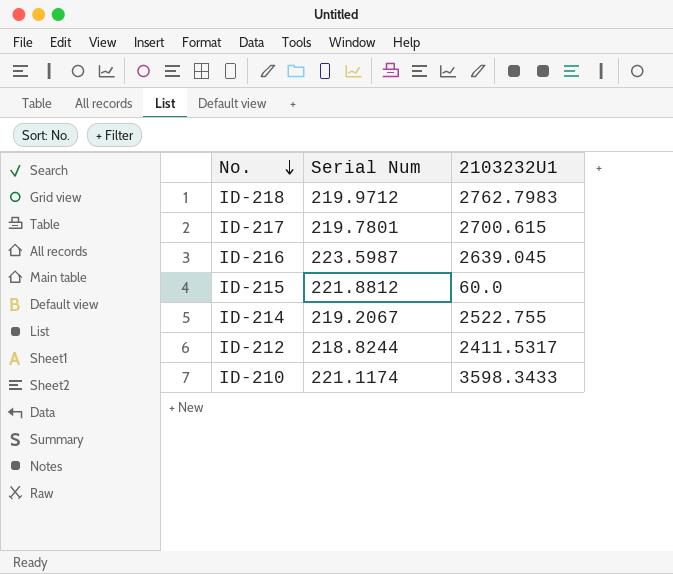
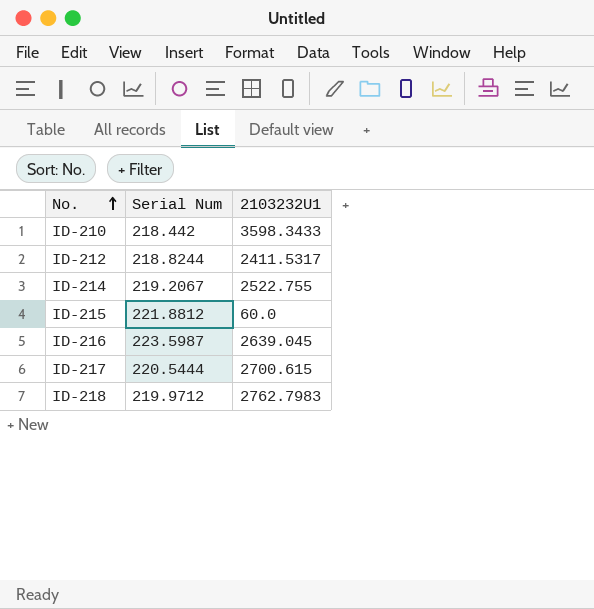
row order: No. descending -> No. ascending
ID-210 | Serial Num: 221.1174 -> 218.442
ID-217 | Serial Num: 219.7801 -> 220.5444

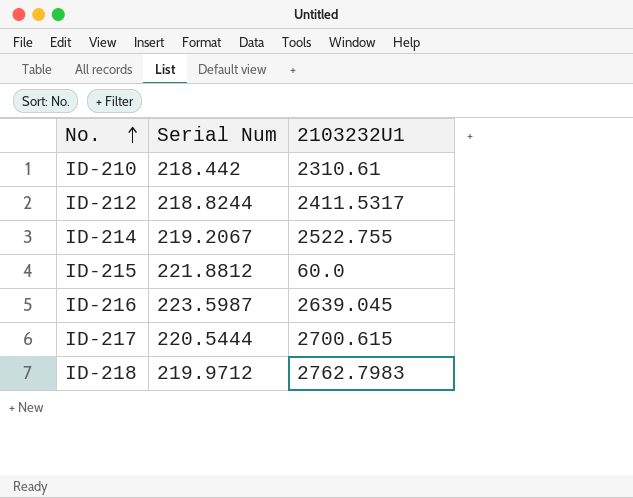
ID-210 | 2103232U1: 3598.3433 -> 2310.61

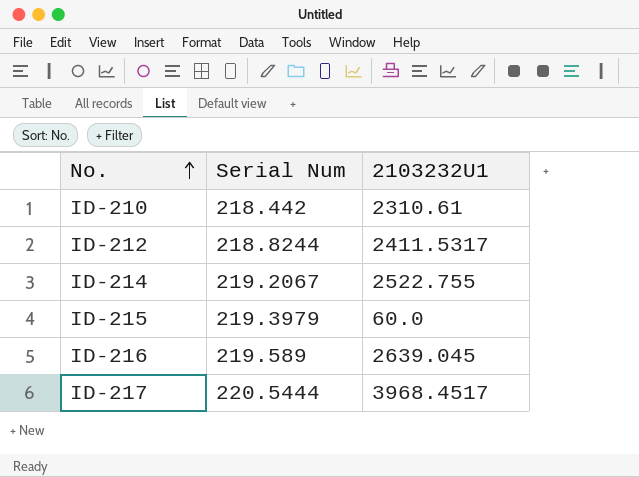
row ID-218: 219.9712 | 2762.7983 -> none
ID-215 | Serial Num: 221.8812 -> 219.3979
ID-216 | Serial Num: 223.5987 -> 219.589
ID-217 | 2103232U1: 2700.615 -> 3968.4517

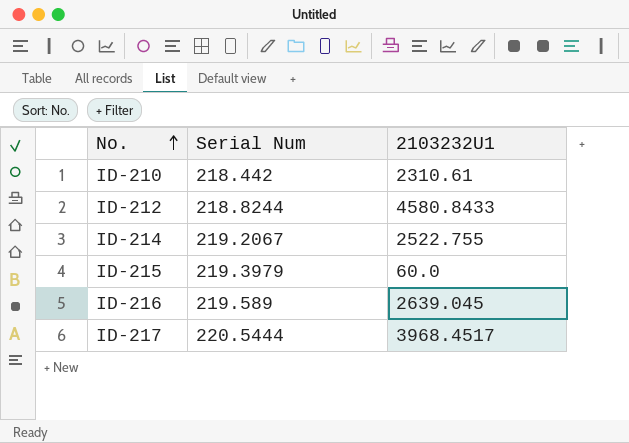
ID-212 | 2103232U1: 2411.5317 -> 4580.8433

